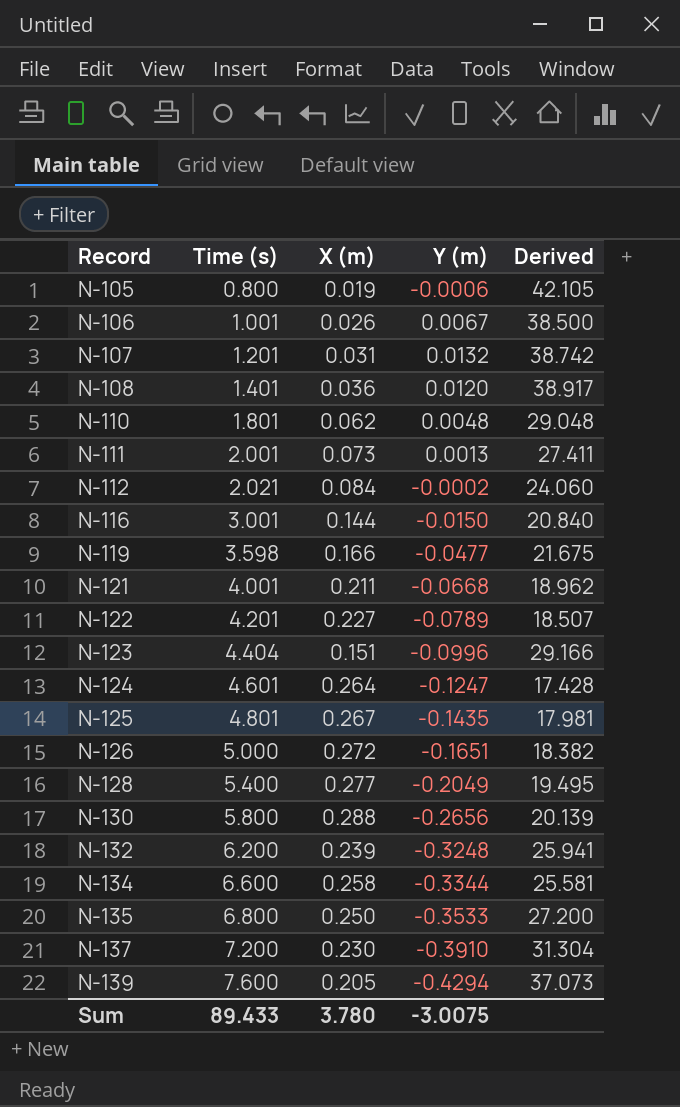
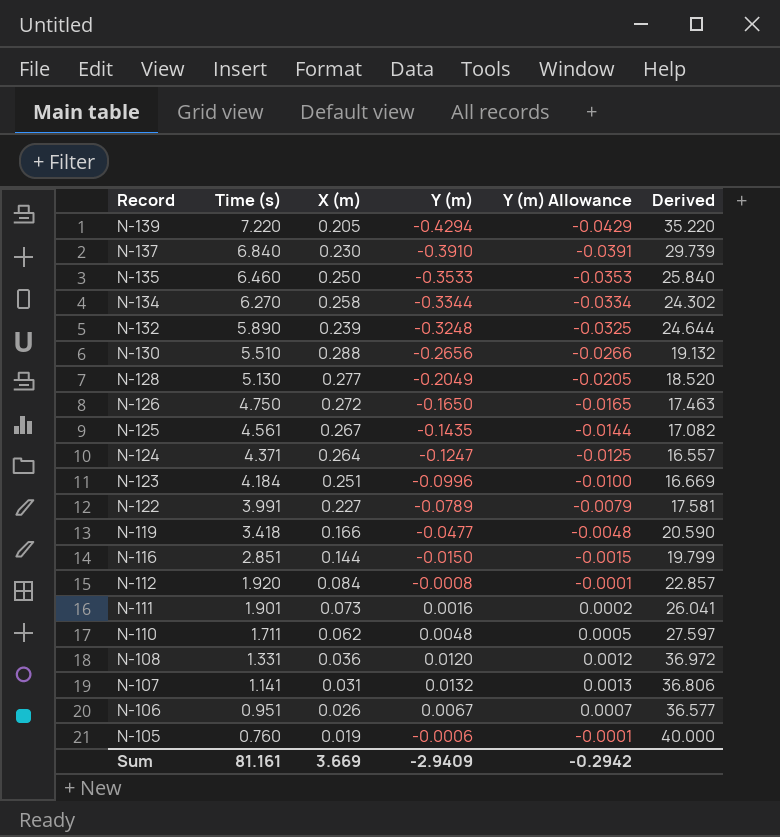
row order: Record ascending -> Record descending
column Y (m) Allowance | formula: none -> [Y (m)] * 0.1
row N-121: 4.001 | 0.211 | -0.0668 | 18.962 -> none
N-139 | Time (s): 7.600 -> 7.220
N-139 | Derived: 37.073 -> 35.220
N-137 | Time (s): 7.200 -> 6.840
N-137 | Derived: 31.304 -> 29.739
N-135 | Time (s): 6.800 -> 6.460
N-135 | Derived: 27.200 -> 25.840
N-134 | Time (s): 6.600 -> 6.270
N-134 | Derived: 25.581 -> 24.302
N-132 | Time (s): 6.200 -> 5.890
N-132 | Derived: 25.941 -> 24.644
N-130 | Time (s): 5.800 -> 5.510
N-130 | Derived: 20.139 -> 19.132
N-128 | Time (s): 5.400 -> 5.130
N-128 | Derived: 19.495 -> 18.520
N-126 | Time (s): 5.000 -> 4.750
N-126 | Y (m): -0.1651 -> -0.1650
N-126 | Derived: 18.382 -> 17.463
N-125 | Time (s): 4.801 -> 4.561
N-125 | Derived: 17.981 -> 17.082
N-124 | Time (s): 4.601 -> 4.371
N-124 | Derived: 17.428 -> 16.557
N-123 | Time (s): 4.404 -> 4.184
N-123 | X (m): 0.151 -> 0.251
N-123 | Derived: 29.166 -> 16.669
N-122 | Time (s): 4.201 -> 3.991
N-122 | Derived: 18.507 -> 17.581
N-119 | Time (s): 3.598 -> 3.418
N-119 | Derived: 21.675 -> 20.590
N-116 | Time (s): 3.001 -> 2.851
N-116 | Derived: 20.840 -> 19.799
N-112 | Time (s): 2.021 -> 1.920
N-112 | Y (m): -0.0002 -> -0.0008
N-112 | Derived: 24.060 -> 22.857
N-111 | Time (s): 2.001 -> 1.901
N-111 | Y (m): 0.0013 -> 0.0016
N-111 | Derived: 27.411 -> 26.041
N-110 | Time (s): 1.801 -> 1.711
N-110 | Derived: 29.048 -> 27.597
N-108 | Time (s): 1.401 -> 1.331
N-108 | Derived: 38.917 -> 36.972
N-107 | Time (s): 1.201 -> 1.141
N-107 | Derived: 38.742 -> 36.806
N-106 | Time (s): 1.001 -> 0.951
N-106 | Derived: 38.500 -> 36.577
N-105 | Time (s): 0.800 -> 0.760
N-105 | Derived: 42.105 -> 40.000
Sum | Time (s): 89.433 -> 81.161
Sum | X (m): 3.780 -> 3.669
Sum | Y (m): -3.0075 -> -2.9409

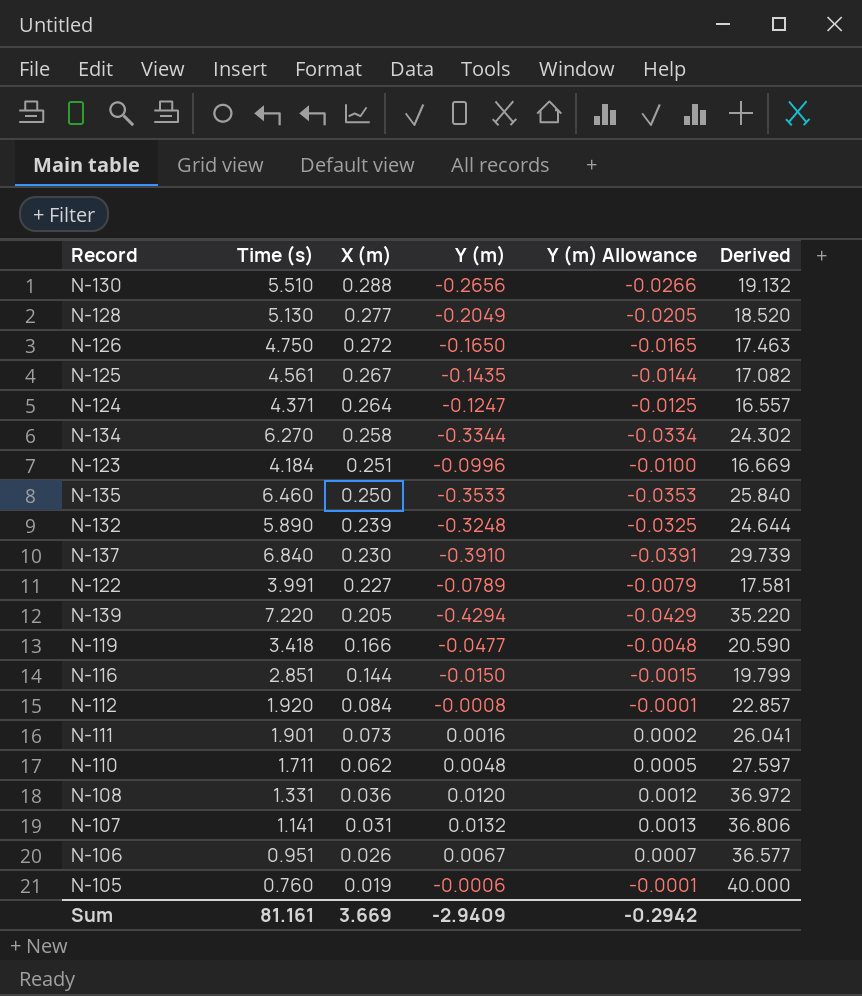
row order: Record descending -> X (m) descending

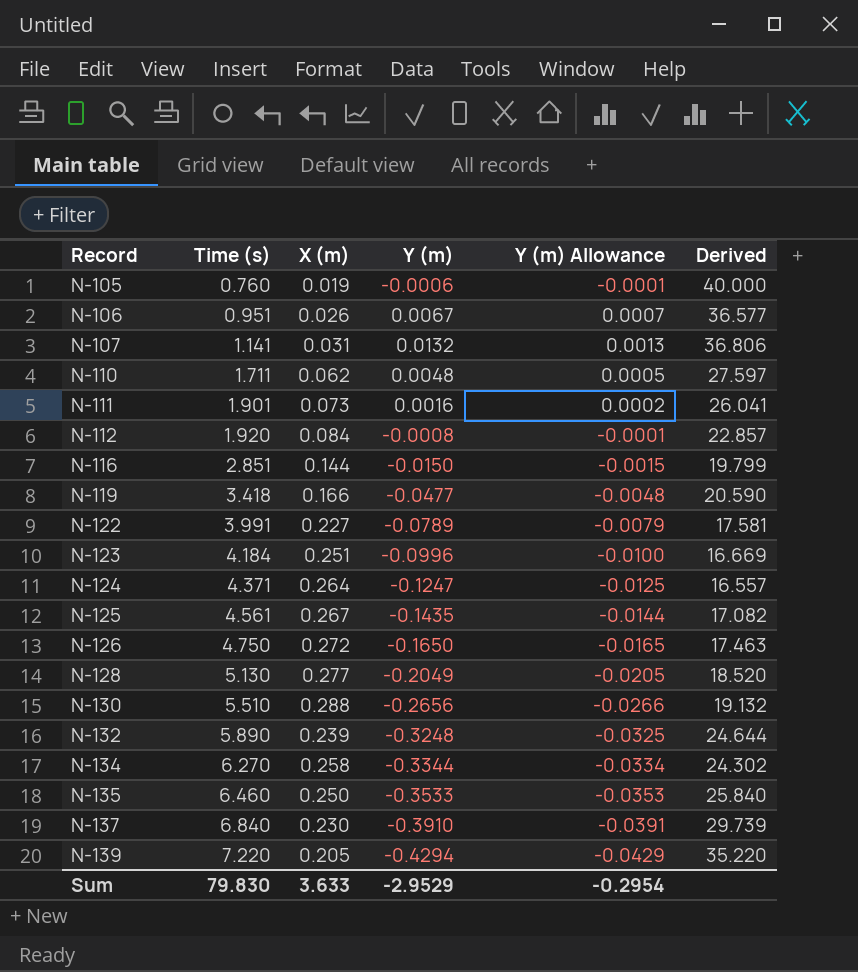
row order: X (m) descending -> Record ascending
row N-108: 1.331 | 0.036 | 0.0120 | 0.0012 | 36.972 -> none
Sum | Time (s): 81.161 -> 79.830
Sum | X (m): 3.669 -> 3.633
Sum | Y (m): -2.9409 -> -2.9529
Sum | Y (m) Allowance: -0.2942 -> -0.2954

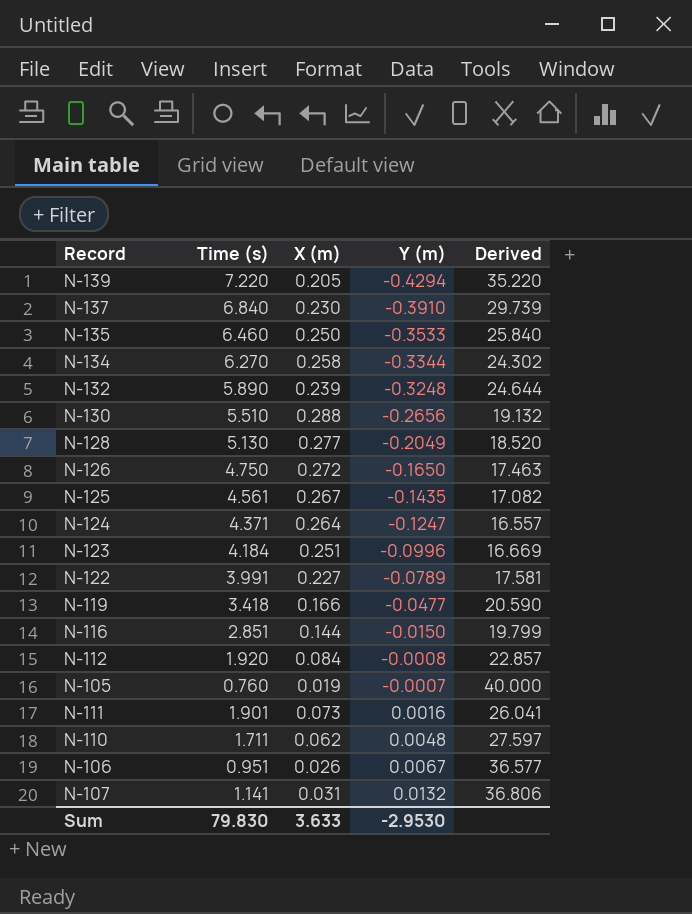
row order: Record ascending -> Y (m) ascending
column Y (m) Allowance | formula: [Y (m)] * 0.1 -> none
N-105 | Y (m): -0.0006 -> -0.0007
Sum | Y (m): -2.9529 -> -2.9530

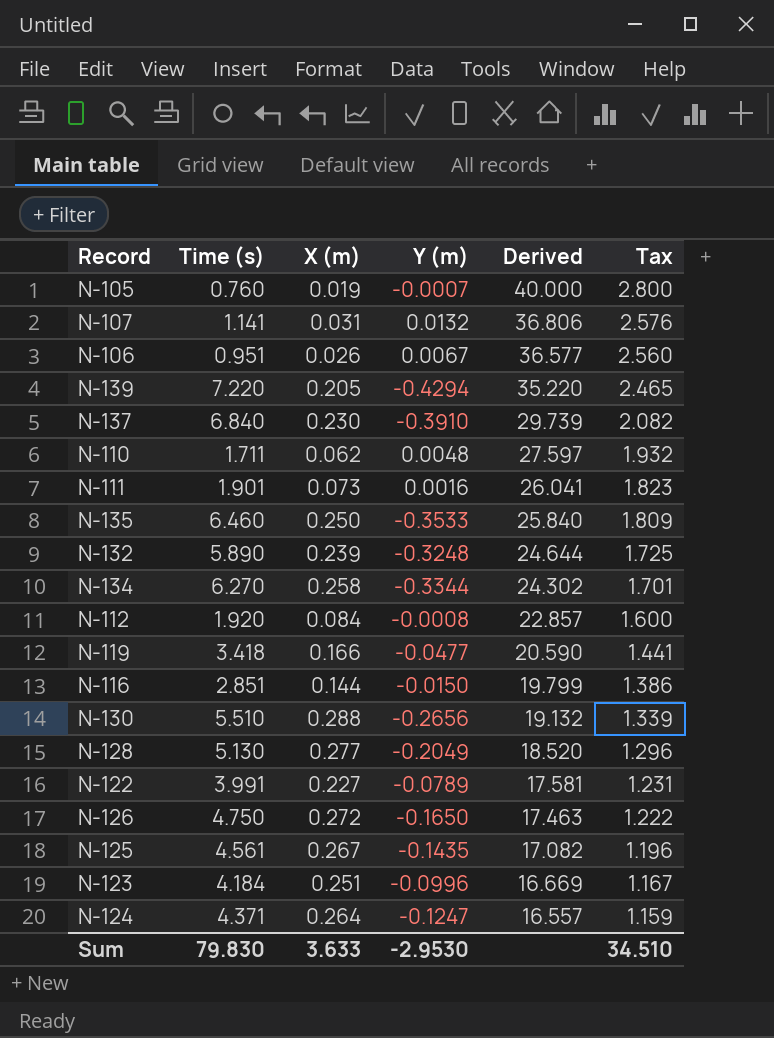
row order: Y (m) ascending -> Derived descending
column Tax | formula: none -> [Derived] * 0.07

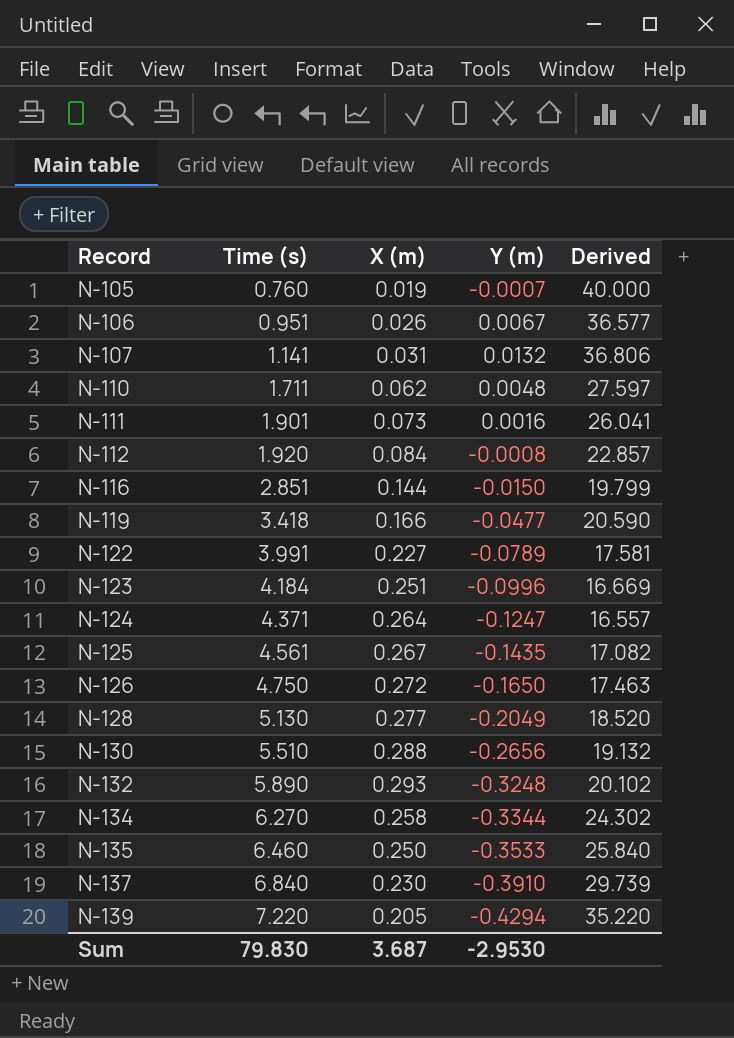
row order: Derived descending -> Record ascending
column Tax | formula: [Derived] * 0.07 -> none
N-132 | X (m): 0.239 -> 0.293
N-132 | Derived: 24.644 -> 20.102
Sum | X (m): 3.633 -> 3.687

